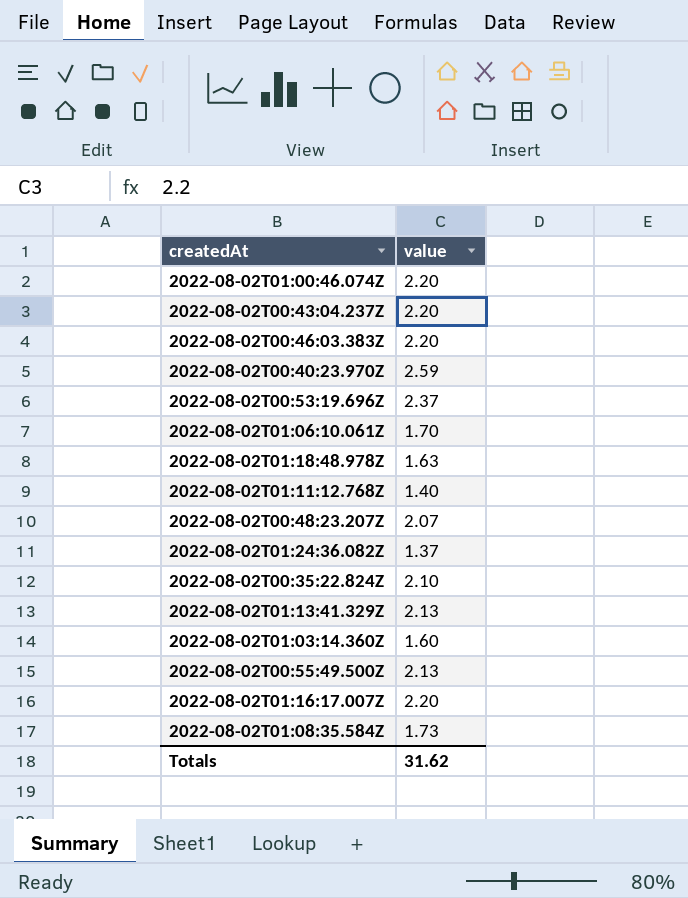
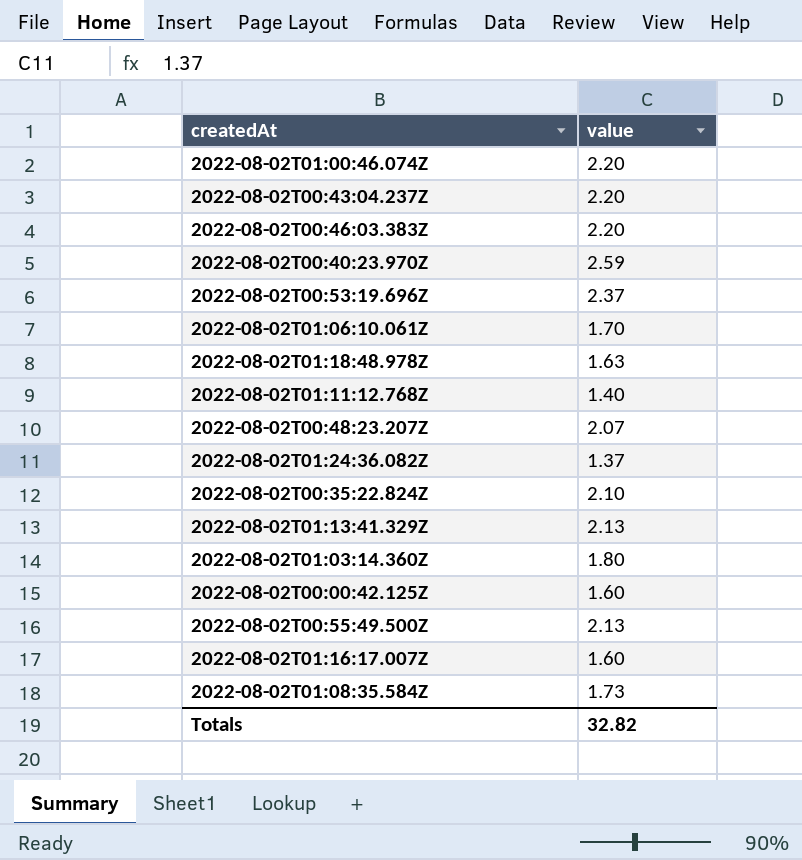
2022-08-02T01:03:14.360Z | value: 1.60 -> 1.80
row 2022-08-02T00:00:42.125Z: none -> 1.60
2022-08-02T01:16:17.007Z | value: 2.20 -> 1.60
Totals | value: 31.62 -> 32.82

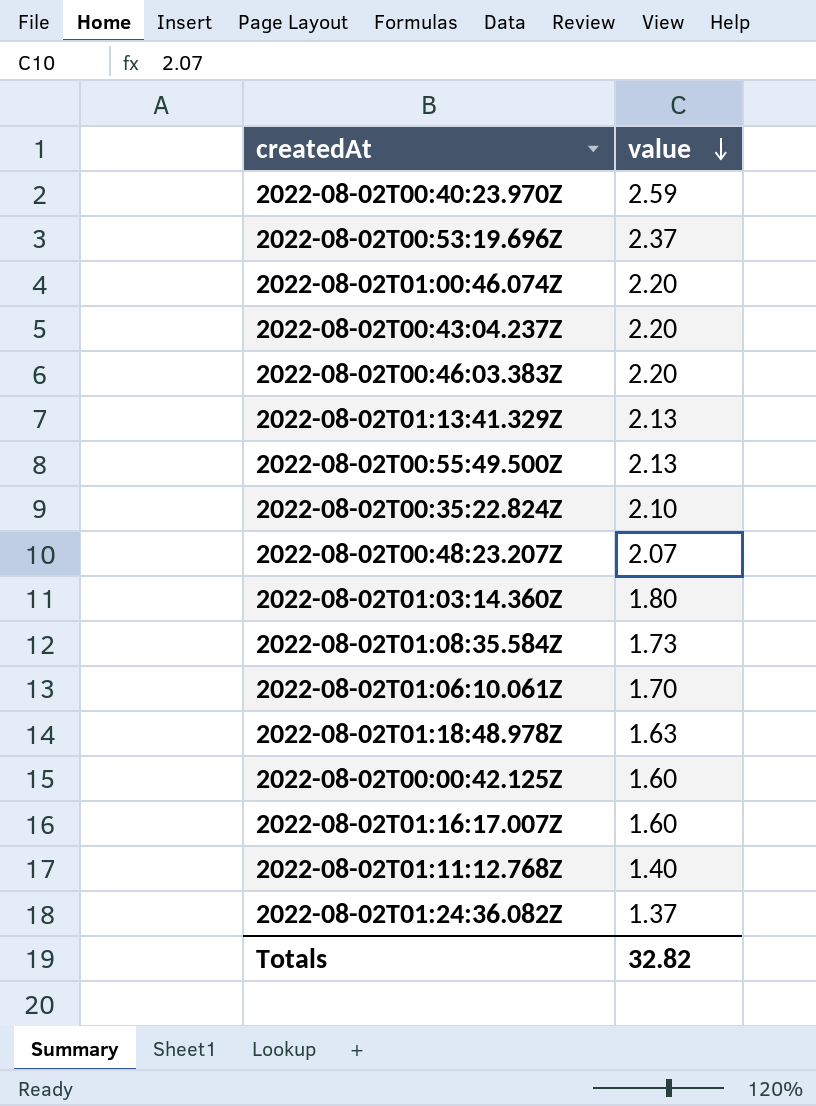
row order: none -> value descending

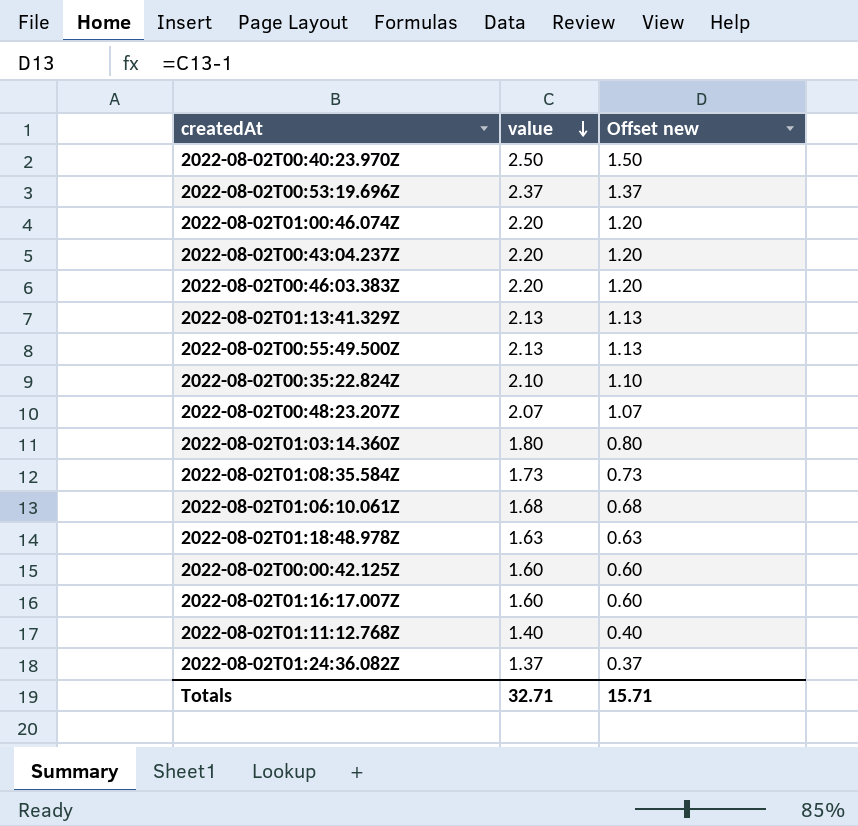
column Offset new | formula: none -> [value] - 1
2022-08-02T00:40:23.970Z | value: 2.59 -> 2.50
2022-08-02T01:06:10.061Z | value: 1.70 -> 1.68
Totals | value: 32.82 -> 32.71

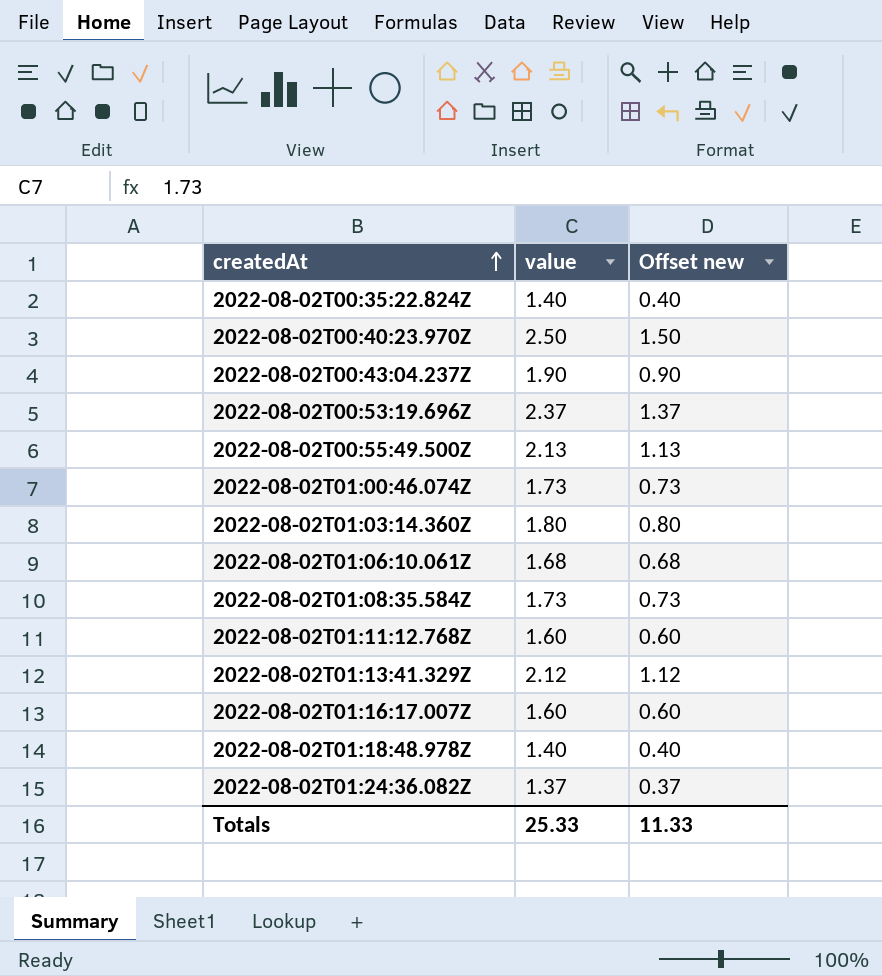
row order: value descending -> createdAt ascending
row 2022-08-02T00:46:03.383Z: 2.20 | 1.20 -> none
row 2022-08-02T00:48:23.207Z: 2.07 | 1.07 -> none
row 2022-08-02T00:00:42.125Z: 1.60 | 0.60 -> none
2022-08-02T00:35:22.824Z | value: 2.10 -> 1.40
2022-08-02T00:35:22.824Z | Offset new: 1.10 -> 0.40
2022-08-02T00:43:04.237Z | value: 2.20 -> 1.90
2022-08-02T00:43:04.237Z | Offset new: 1.20 -> 0.90
2022-08-02T01:00:46.074Z | value: 2.20 -> 1.73
2022-08-02T01:00:46.074Z | Offset new: 1.20 -> 0.73
2022-08-02T01:11:12.768Z | value: 1.40 -> 1.60
2022-08-02T01:11:12.768Z | Offset new: 0.40 -> 0.60
2022-08-02T01:13:41.329Z | value: 2.13 -> 2.12
2022-08-02T01:13:41.329Z | Offset new: 1.13 -> 1.12
2022-08-02T01:18:48.978Z | value: 1.63 -> 1.40
2022-08-02T01:18:48.978Z | Offset new: 0.63 -> 0.40
Totals | value: 32.71 -> 25.33
Totals | Offset new: 15.71 -> 11.33

